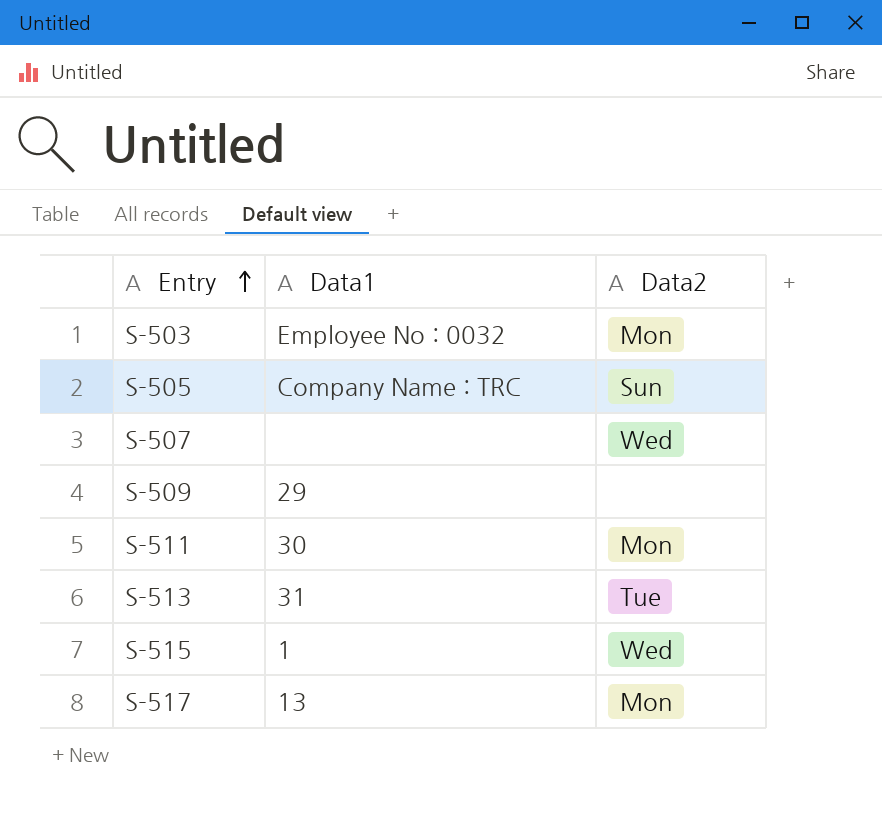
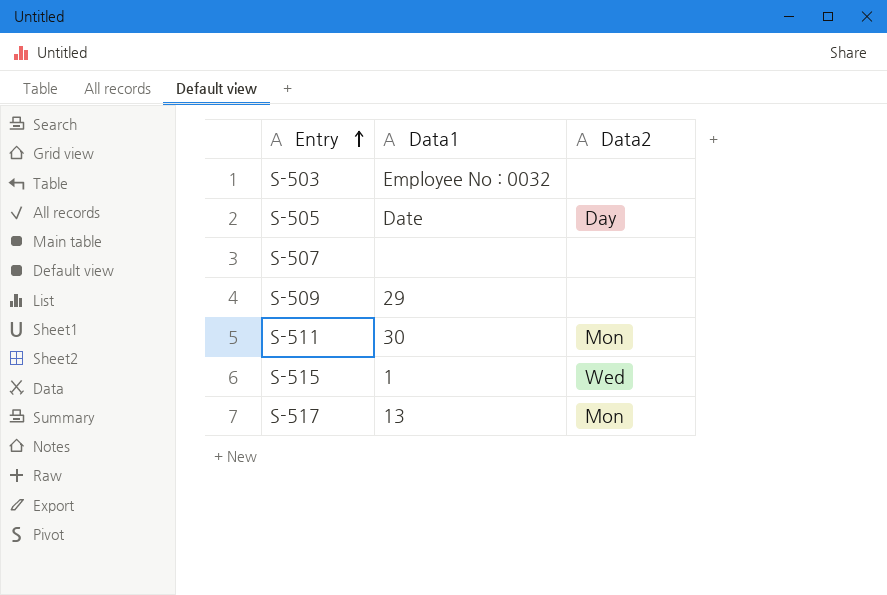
row S-513: 31 | Tue -> none
S-503 | Data2: Mon -> none
S-505 | Data1: Company Name : TRC -> Date
S-505 | Data2: Sun -> Day
S-507 | Data2: Wed -> none

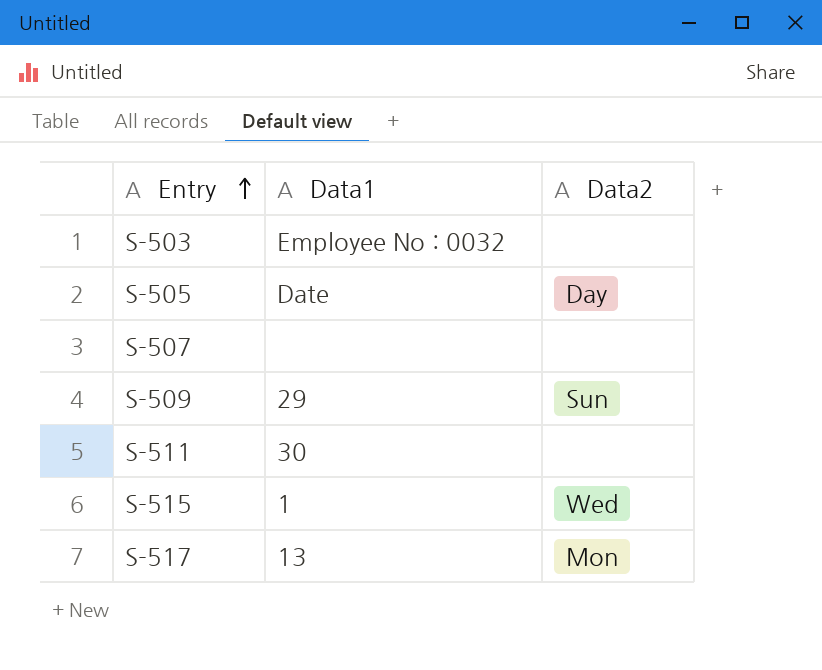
S-509 | Data2: none -> Sun
S-511 | Data2: Mon -> none

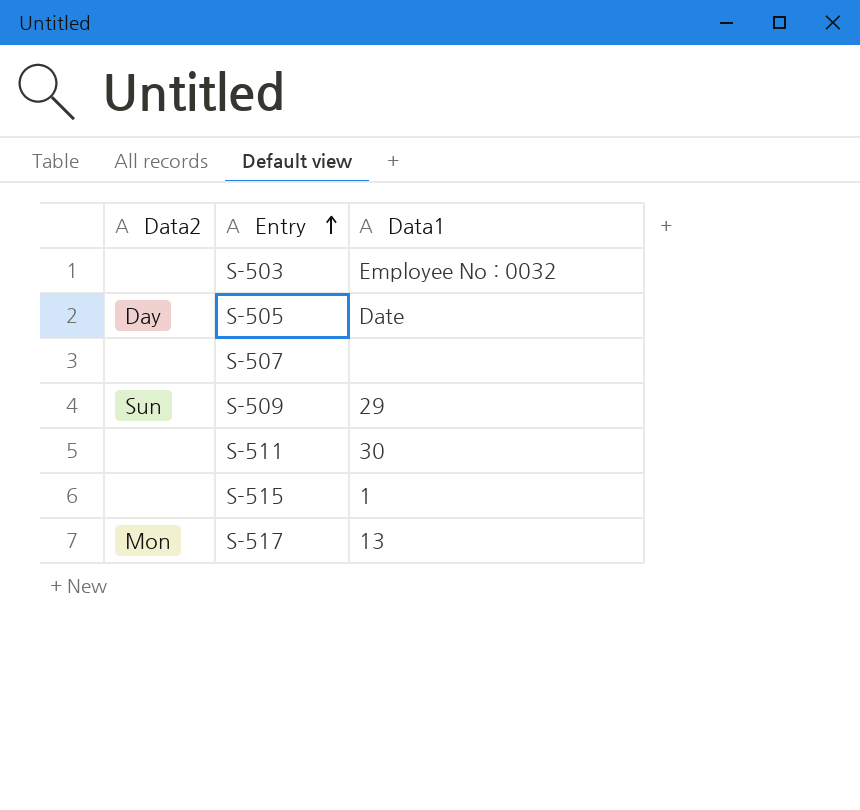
column Data2 | position: 3 -> 1
S-515 | Data2: Wed -> none

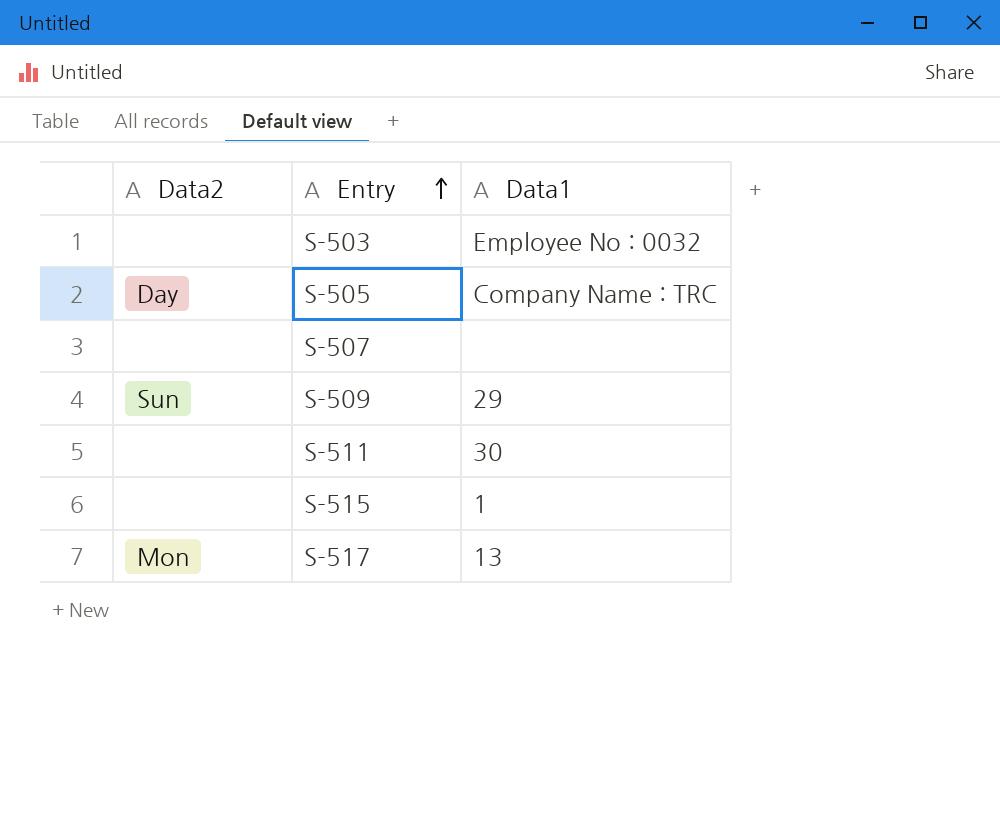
S-505 | Data1: Date -> Company Name : TRC

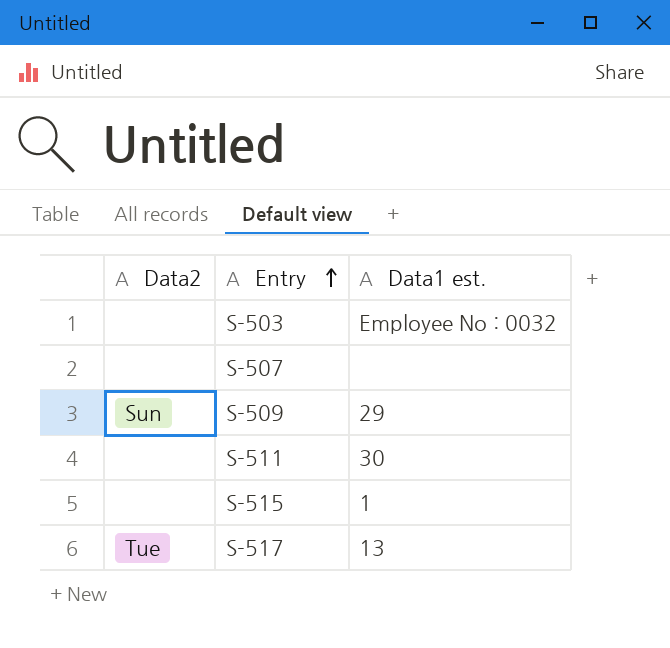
column name: Data1 -> Data1 est.
row S-505: Day | Company Name : TRC -> none
S-517 | Data2: Mon -> Tue

